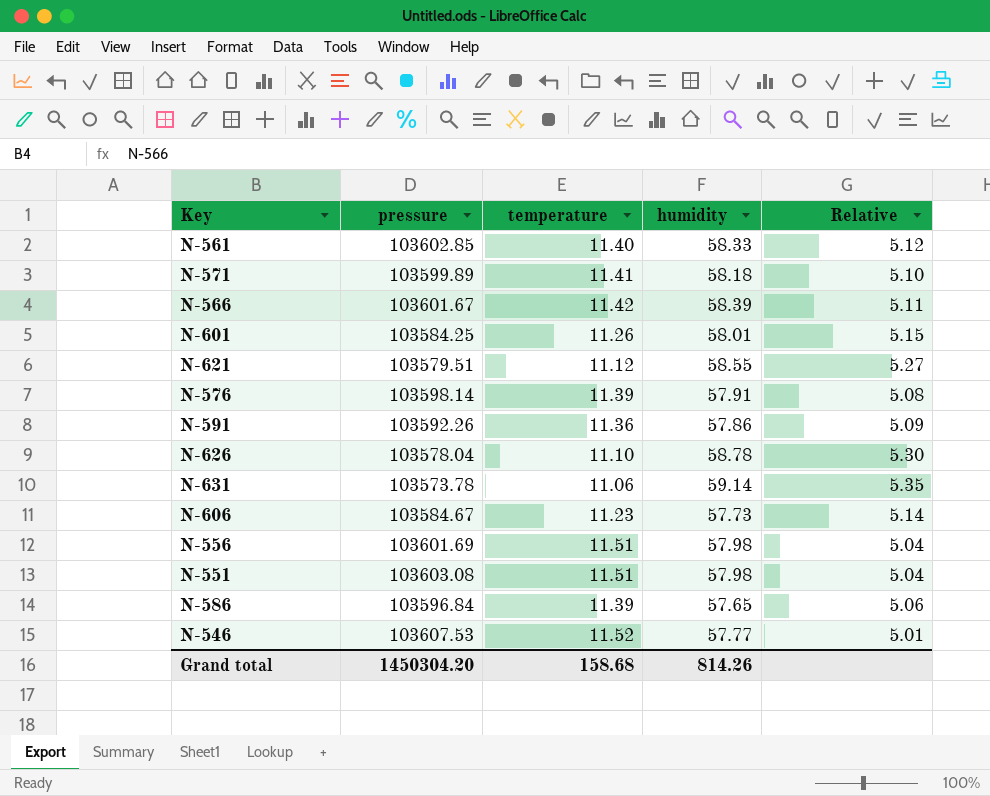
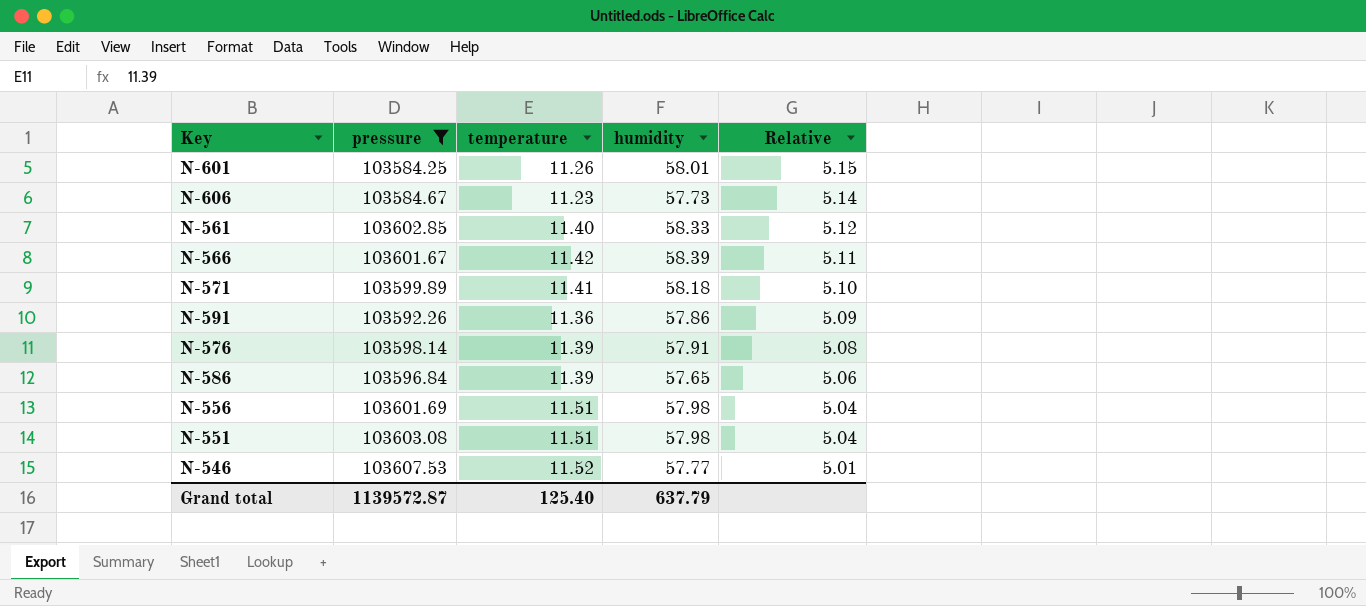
filter: none -> pressure >= 103584.25
row order: none -> Relative descending
Grand total | pressure: 1450304.20 -> 1139572.87
Grand total | temperature: 158.68 -> 125.40
Grand total | humidity: 814.26 -> 637.79

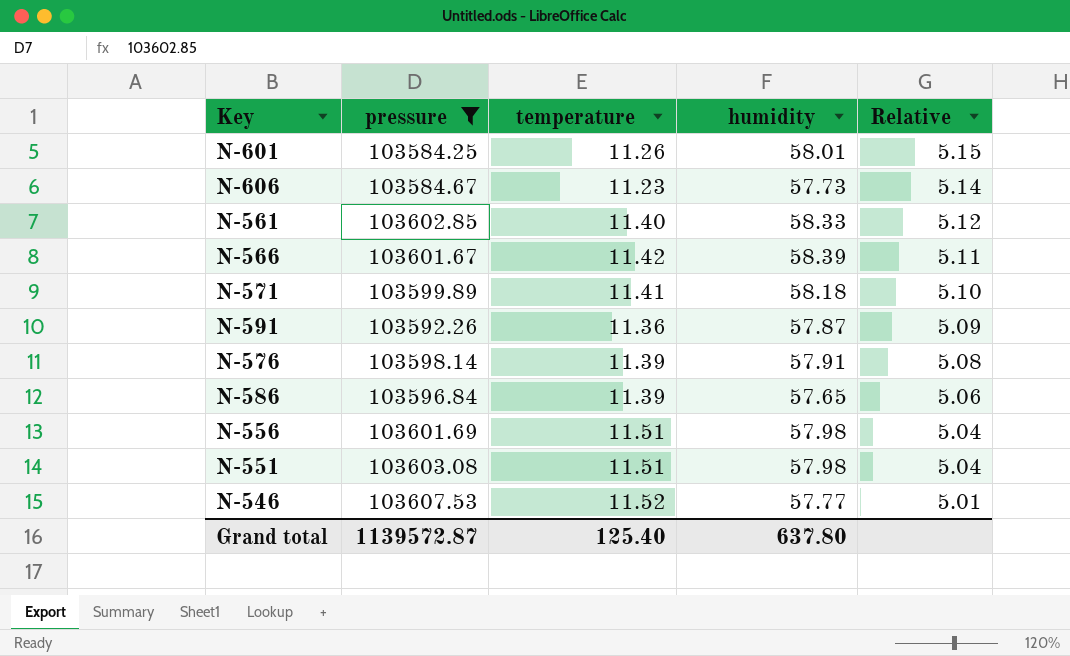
N-591 | humidity: 57.86 -> 57.87
Grand total | humidity: 637.79 -> 637.80

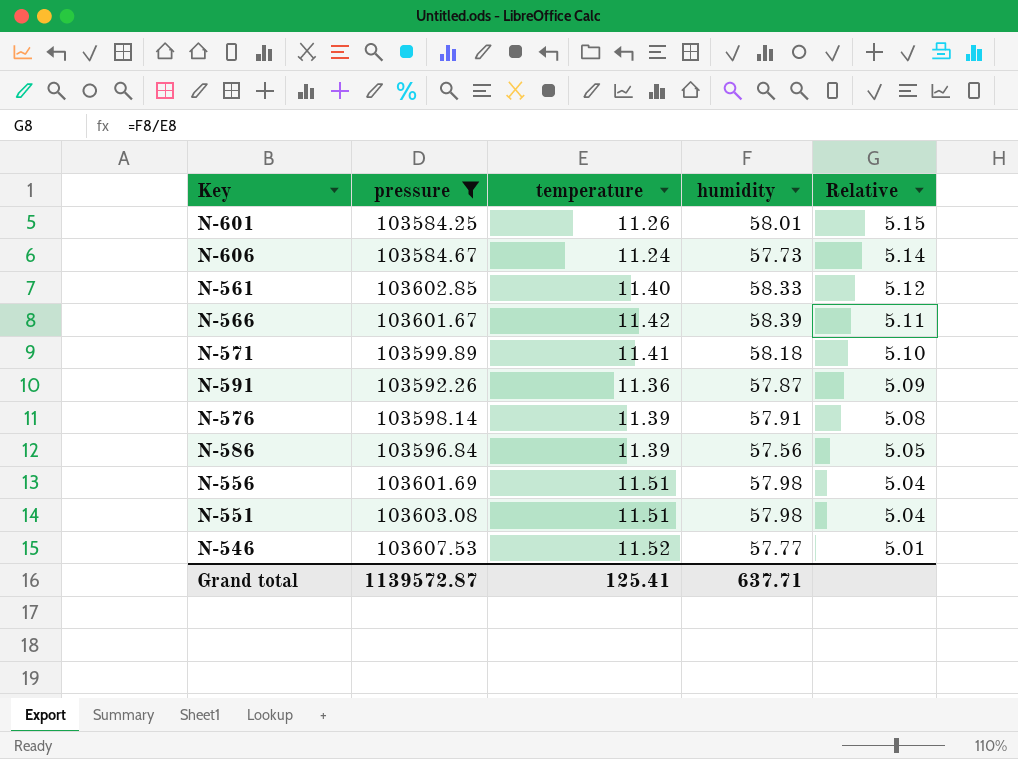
N-606 | temperature: 11.23 -> 11.24
N-586 | humidity: 57.65 -> 57.56
N-586 | Relative: 5.06 -> 5.05
Grand total | temperature: 125.40 -> 125.41
Grand total | humidity: 637.80 -> 637.71

